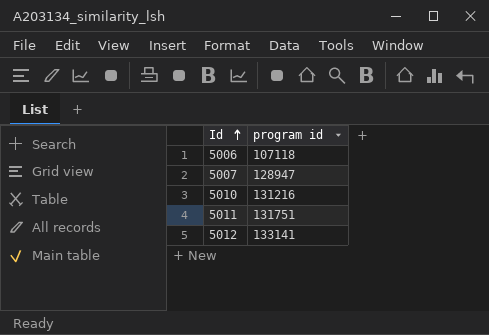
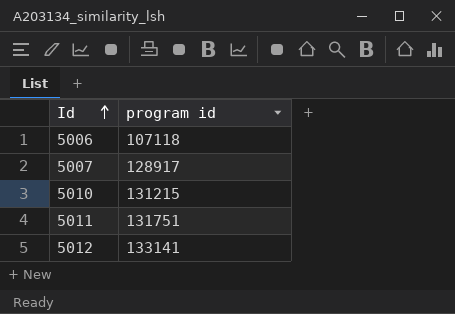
5007 | program id: 128947 -> 128917
5010 | program id: 131216 -> 131215

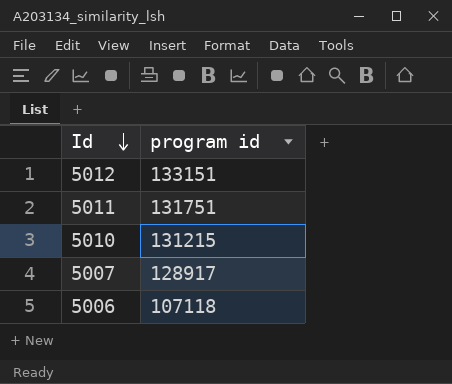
row order: Id ascending -> Id descending
5012 | program id: 133141 -> 133151

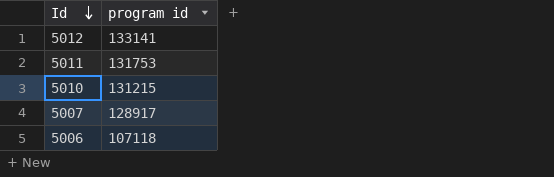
5012 | program id: 133151 -> 133141
5011 | program id: 131751 -> 131753

